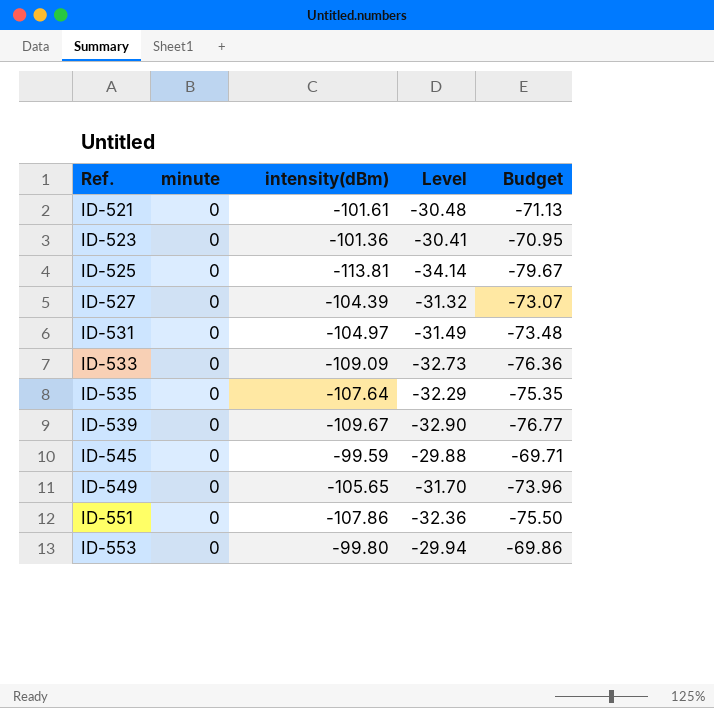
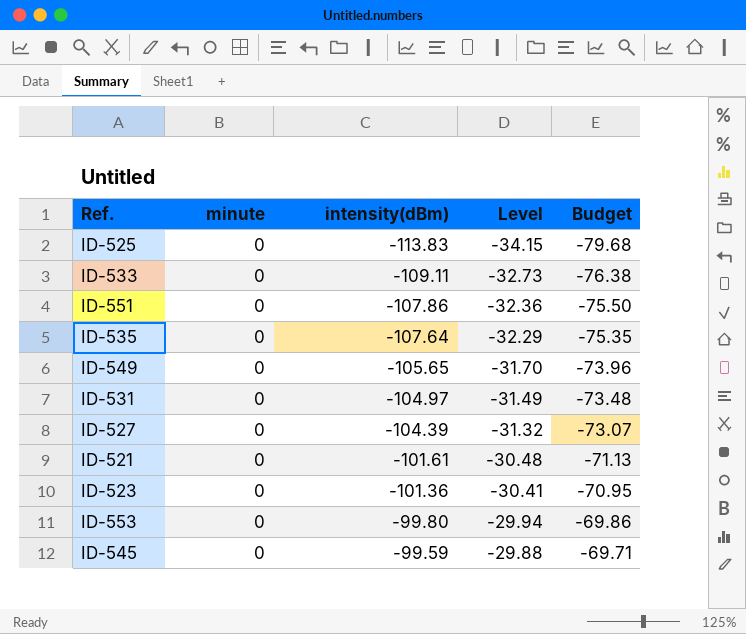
row order: Ref. ascending -> intensity(dBm) ascending
row ID-539: 0 | -109.67 | -32.90 | -76.77 -> none
ID-525 | intensity(dBm): -113.81 -> -113.83
ID-525 | Level: -34.14 -> -34.15
ID-525 | Budget: -79.67 -> -79.68
ID-533 | intensity(dBm): -109.09 -> -109.11
ID-533 | Budget: -76.36 -> -76.38

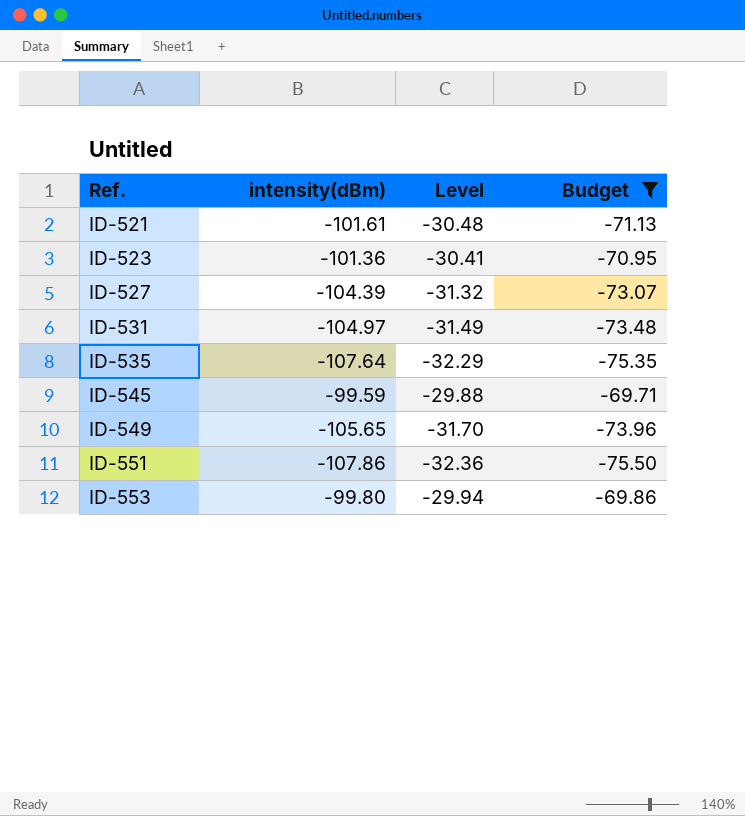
filter: none -> Budget >= -75.50
row order: intensity(dBm) ascending -> Ref. ascending
column minute | position: 2 -> none

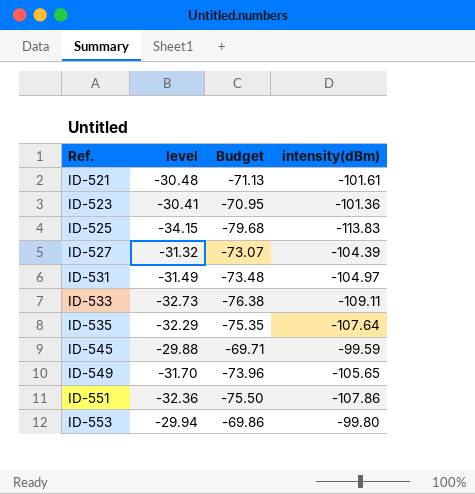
filter: Budget >= -75.50 -> none
column name: Level -> level
column intensity(dBm) | position: 2 -> 4

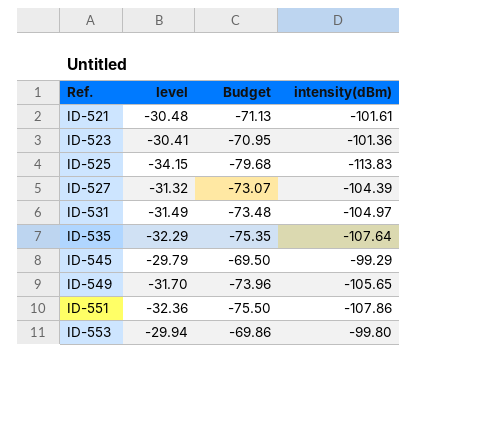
row ID-533: -32.73 | -76.38 | -109.11 -> none
ID-545 | level: -29.88 -> -29.79
ID-545 | Budget: -69.71 -> -69.50
ID-545 | intensity(dBm): -99.59 -> -99.29

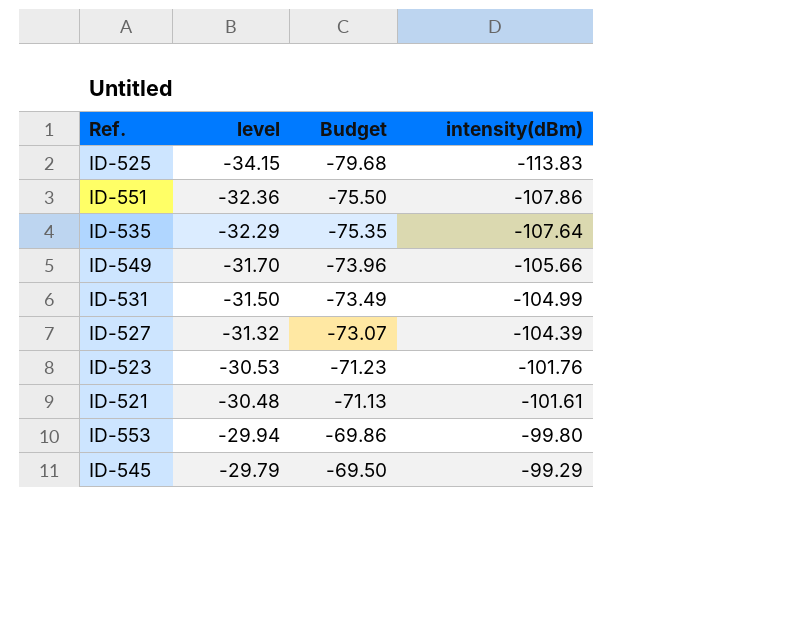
row order: Ref. ascending -> level ascending
ID-549 | intensity(dBm): -105.65 -> -105.66
ID-531 | level: -31.49 -> -31.50
ID-531 | Budget: -73.48 -> -73.49
ID-531 | intensity(dBm): -104.97 -> -104.99
ID-523 | level: -30.41 -> -30.53
ID-523 | Budget: -70.95 -> -71.23
ID-523 | intensity(dBm): -101.36 -> -101.76

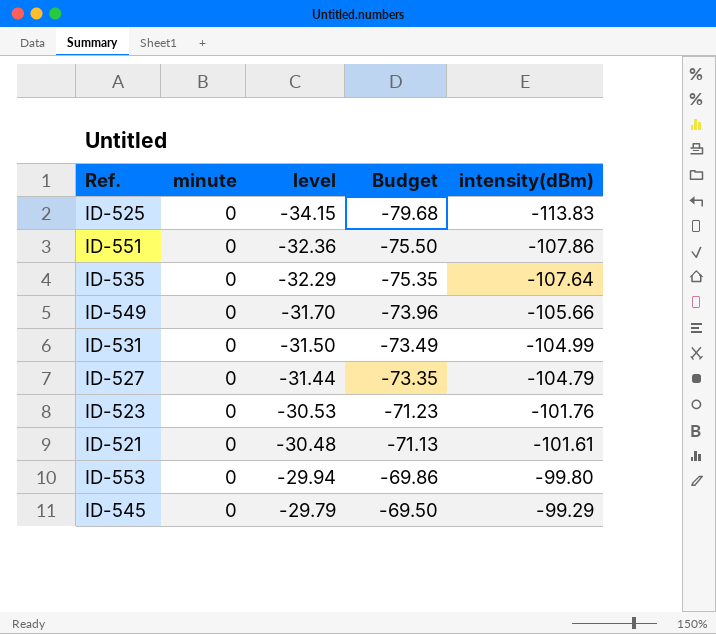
column minute | position: none -> 2
ID-527 | level: -31.32 -> -31.44
ID-527 | Budget: -73.07 -> -73.35
ID-527 | intensity(dBm): -104.39 -> -104.79

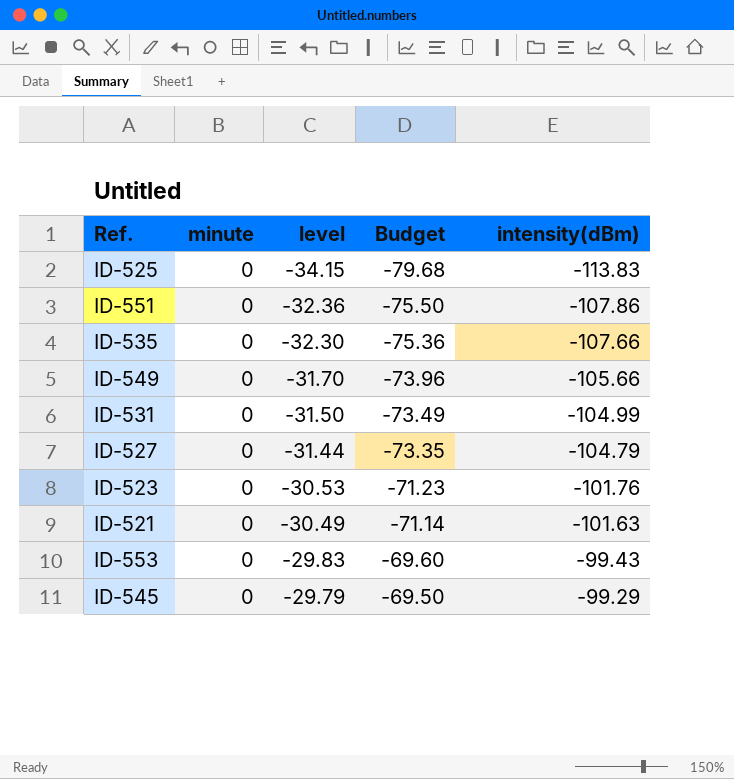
ID-535 | level: -32.29 -> -32.30
ID-535 | Budget: -75.35 -> -75.36
ID-535 | intensity(dBm): -107.64 -> -107.66
ID-521 | level: -30.48 -> -30.49
ID-521 | Budget: -71.13 -> -71.14
ID-521 | intensity(dBm): -101.61 -> -101.63
ID-553 | level: -29.94 -> -29.83
ID-553 | Budget: -69.86 -> -69.60
ID-553 | intensity(dBm): -99.80 -> -99.43

